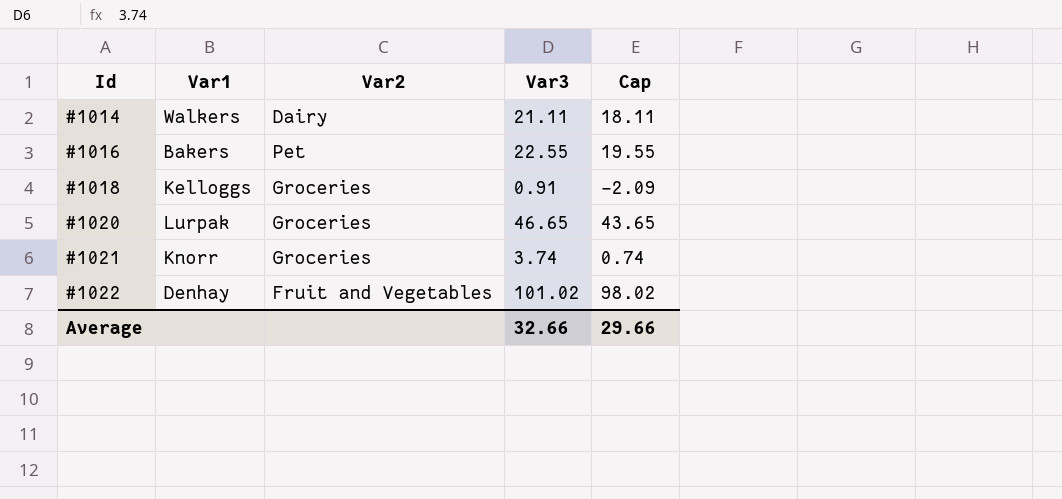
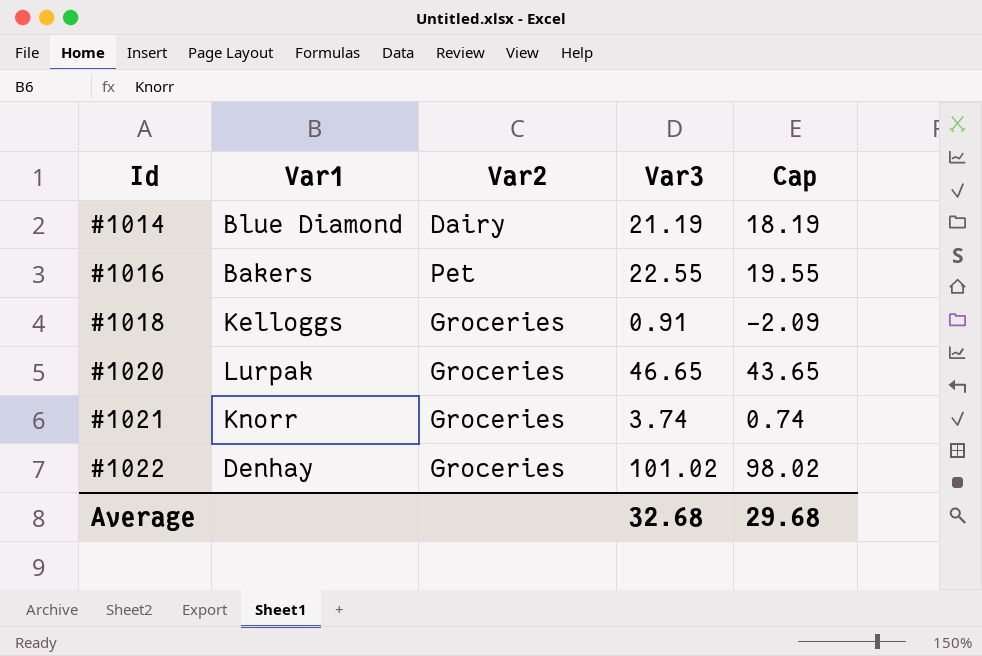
#1014 | Var1: Walkers -> Blue Diamond
#1014 | Var3: 21.11 -> 21.19
#1014 | Cap: 18.11 -> 18.19
#1022 | Var2: Fruit and Vegetables -> Groceries
Average | Var3: 32.66 -> 32.68
Average | Cap: 29.66 -> 29.68

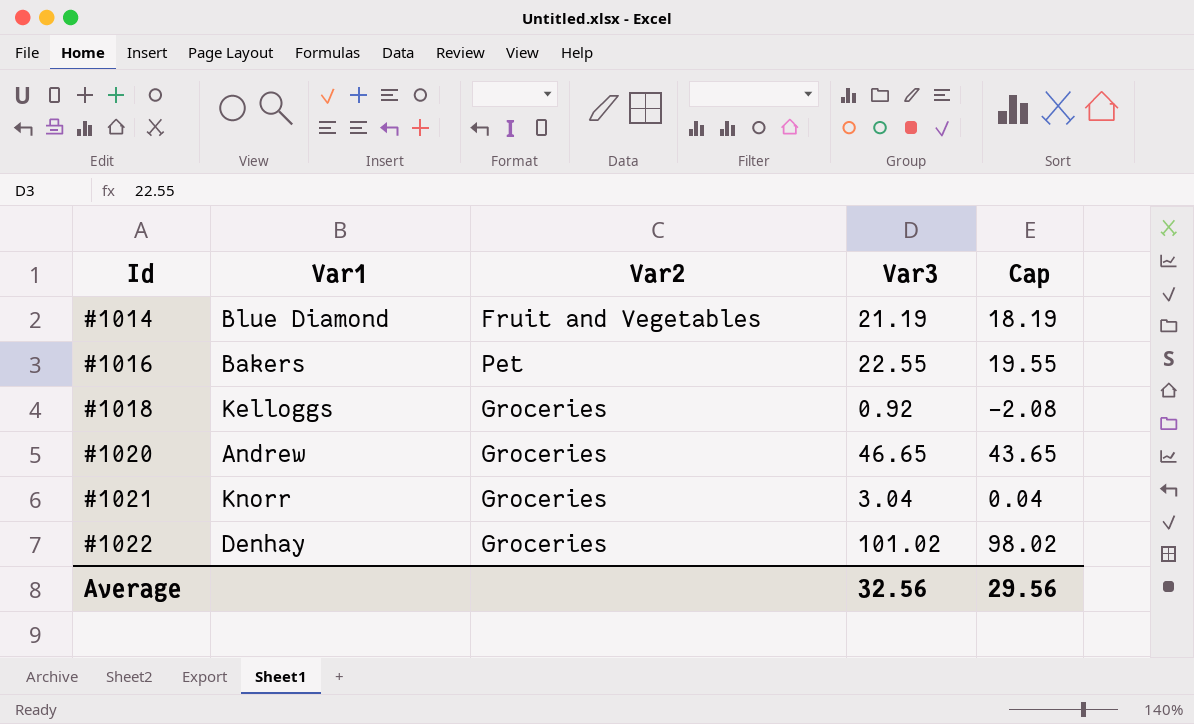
#1014 | Var2: Dairy -> Fruit and Vegetables
#1018 | Var3: 0.91 -> 0.92
#1018 | Cap: -2.09 -> -2.08
#1020 | Var1: Lurpak -> Andrew
#1021 | Var3: 3.74 -> 3.04
#1021 | Cap: 0.74 -> 0.04
Average | Var3: 32.68 -> 32.56
Average | Cap: 29.68 -> 29.56

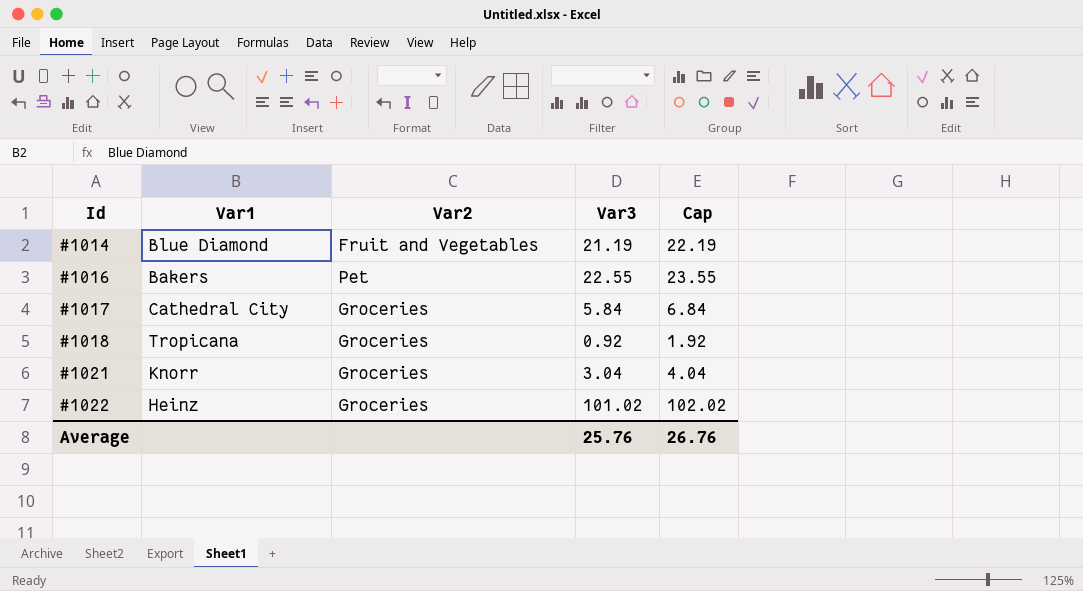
column Cap | formula: [Var3] - 3 -> [Var3] + 1
row #1020: Andrew | Groceries | 46.65 | 43.65 -> none
row #1017: none -> Cathedral City | Groceries | 5.84 | 6.84
#1018 | Var1: Kelloggs -> Tropicana
#1022 | Var1: Denhay -> Heinz
Average | Var3: 32.56 -> 25.76
Average | Cap: 29.56 -> 26.76

